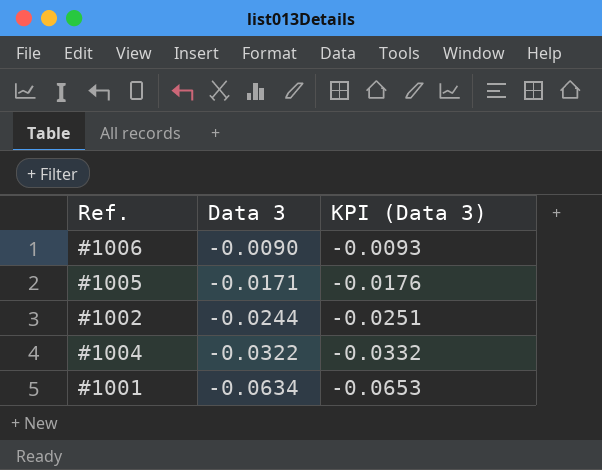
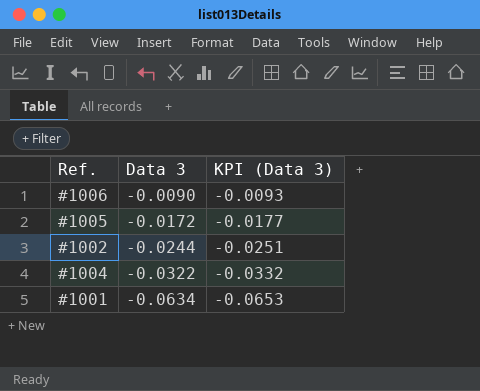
#1005 | Data 3: -0.0171 -> -0.0172
#1005 | KPI (Data 3): -0.0176 -> -0.0177

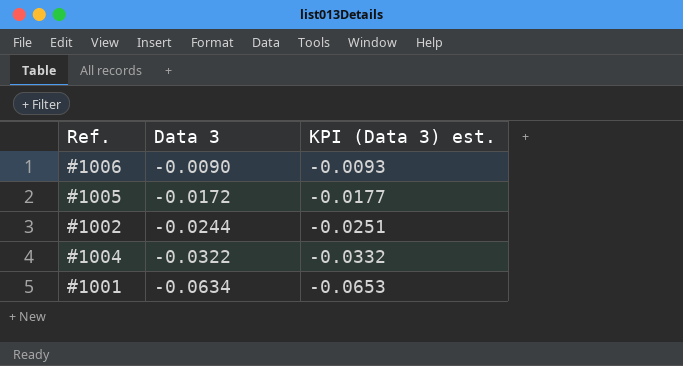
column name: KPI (Data 3) -> KPI (Data 3) est.

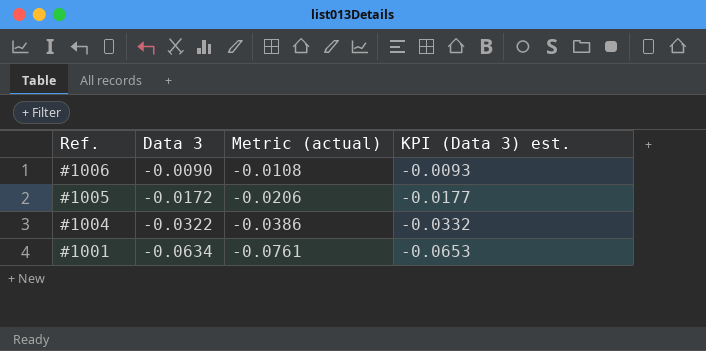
column Metric (actual) | formula: none -> [Data 3] * 1.2
row #1002: -0.0244 | -0.0251 -> none

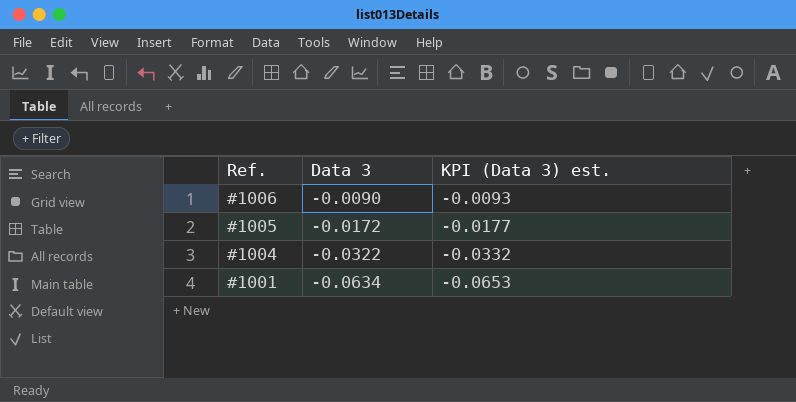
column Metric (actual) | formula: [Data 3] * 1.2 -> none

